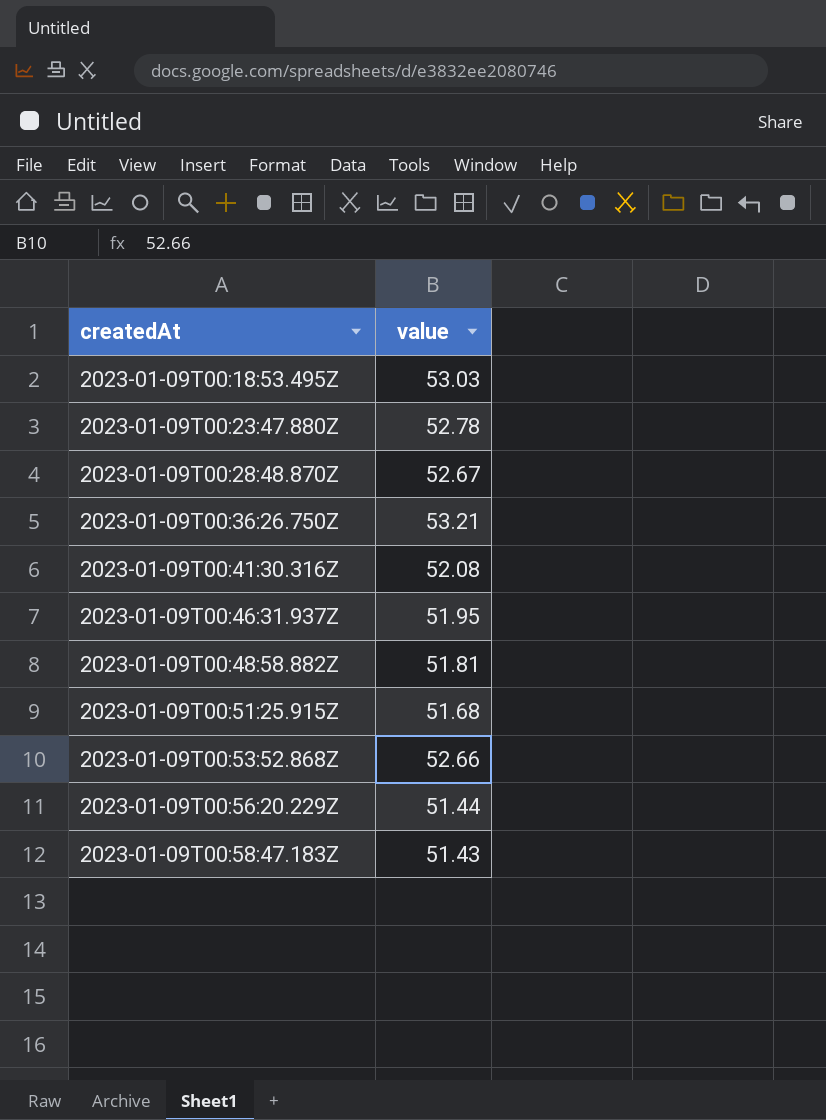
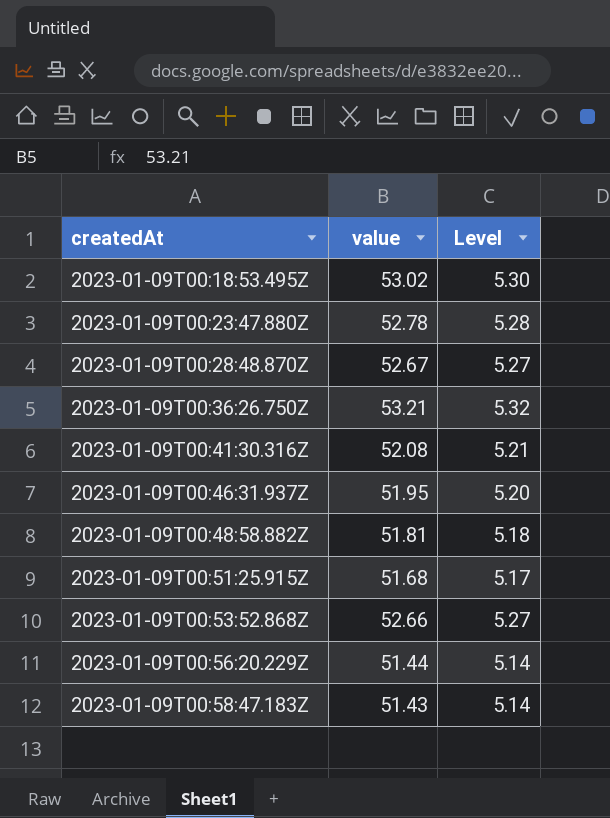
column Level | formula: none -> [value] * 0.1
2023-01-09T00:18:53.495Z | value: 53.03 -> 53.02

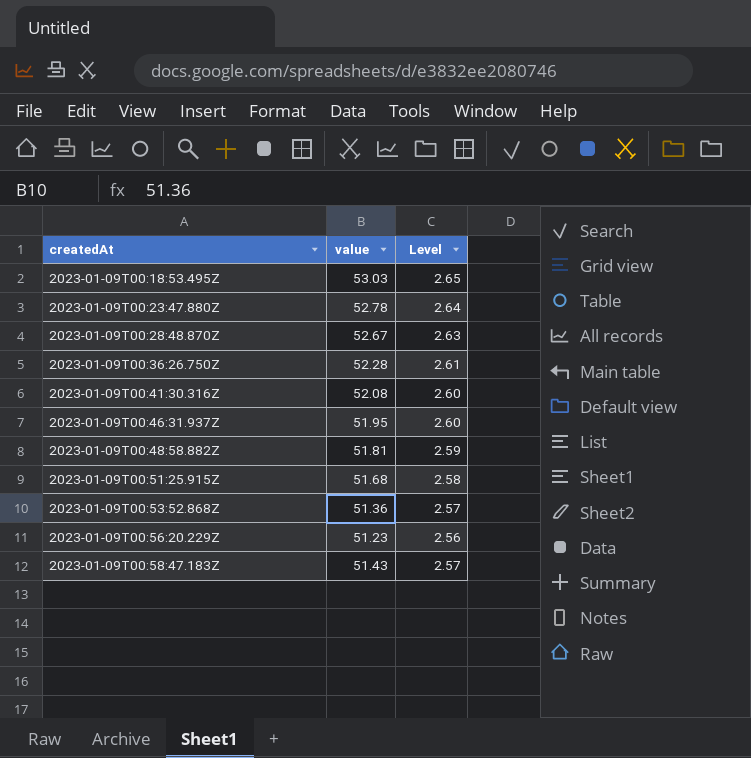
column Level | formula: [value] * 0.1 -> [value] * 0.05
2023-01-09T00:18:53.495Z | value: 53.02 -> 53.03
2023-01-09T00:36:26.750Z | value: 53.21 -> 52.28
2023-01-09T00:53:52.868Z | value: 52.66 -> 51.36
2023-01-09T00:56:20.229Z | value: 51.44 -> 51.23

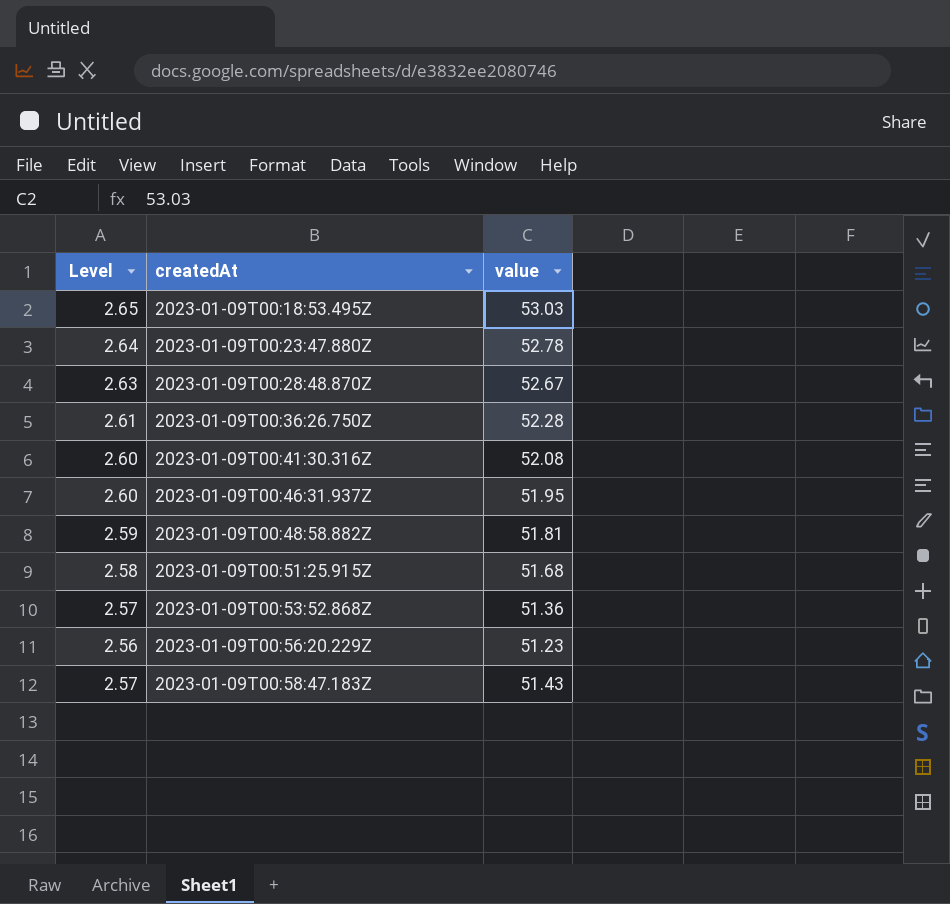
column Level | position: 3 -> 1

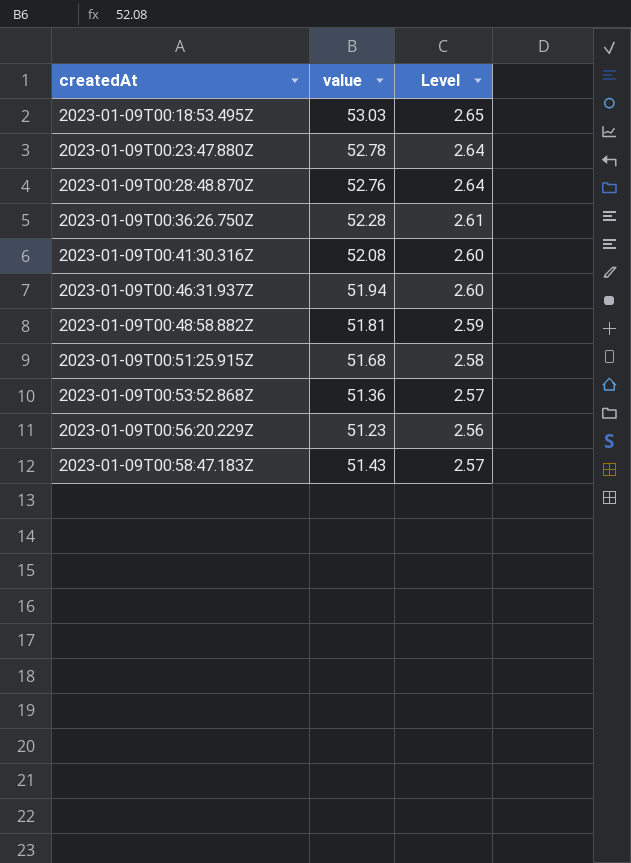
column Level | position: 1 -> 3
2023-01-09T00:28:48.870Z | value: 52.67 -> 52.76
2023-01-09T00:28:48.870Z | Level: 2.63 -> 2.64
2023-01-09T00:46:31.937Z | value: 51.95 -> 51.94

